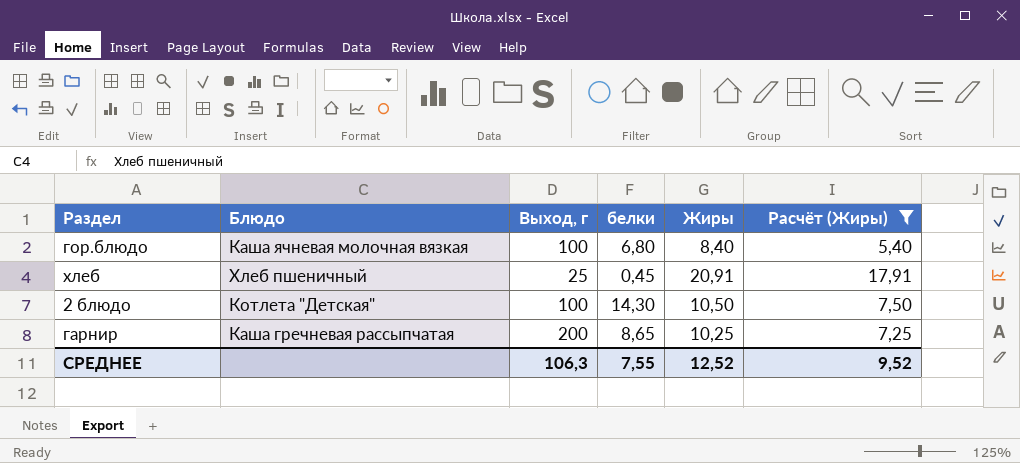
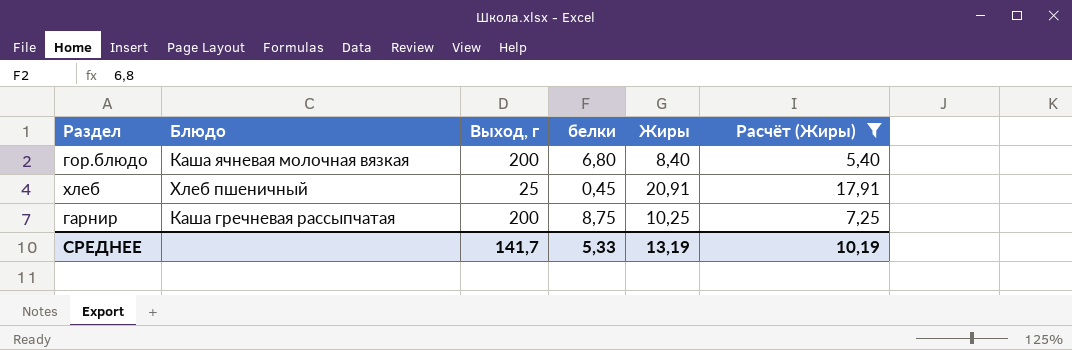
row 2 блюдо: Котлета "Детская" | 100 | 14,30 | 10,50 | 7,50 -> none
гор.блюдо | Выход, г: 100 -> 200
гарнир | белки: 8,65 -> 8,75
СРЕДНЕЕ | Выход, г: 106,3 -> 141,7
СРЕДНЕЕ | белки: 7,55 -> 5,33
СРЕДНЕЕ | Жиры: 12,52 -> 13,19
СРЕДНЕЕ | Расчёт (Жиры): 9,52 -> 10,19

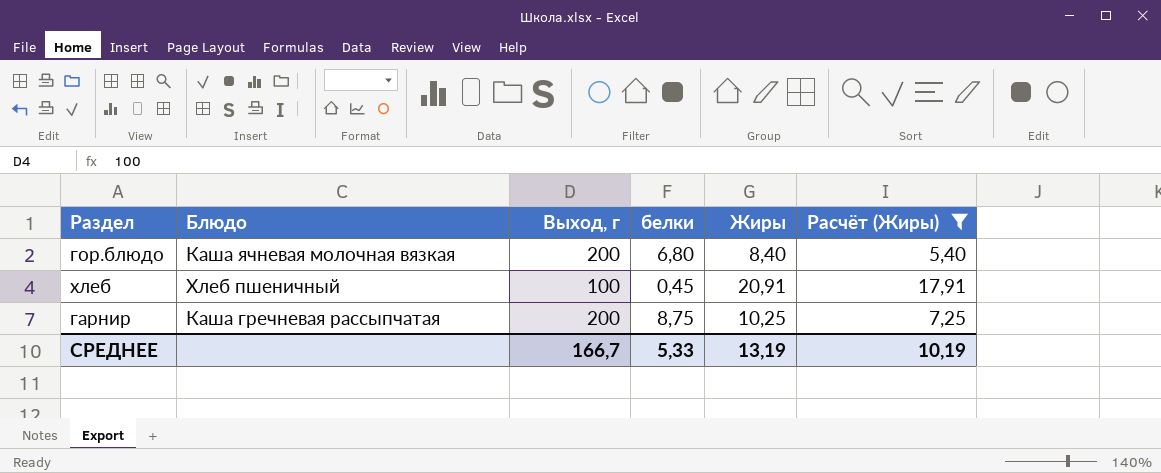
хлеб | Выход, г: 25 -> 100
СРЕДНЕЕ | Выход, г: 141,7 -> 166,7

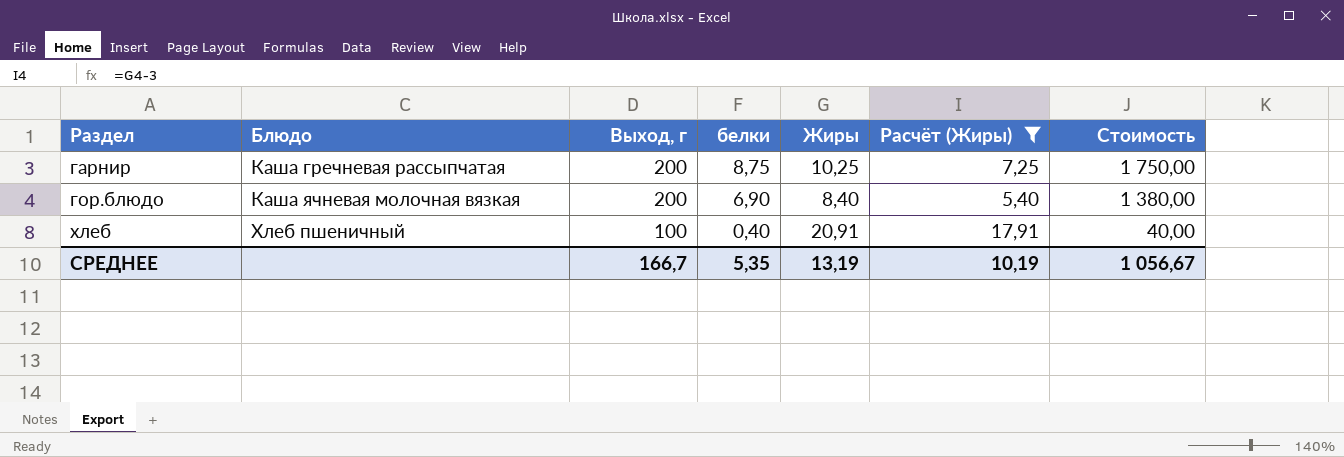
row order: none -> Раздел ascending
column Стоимость | formula: none -> [Выход, г] * [белки]
гор.блюдо | белки: 6,80 -> 6,90
хлеб | белки: 0,45 -> 0,40
СРЕДНЕЕ | белки: 5,33 -> 5,35

